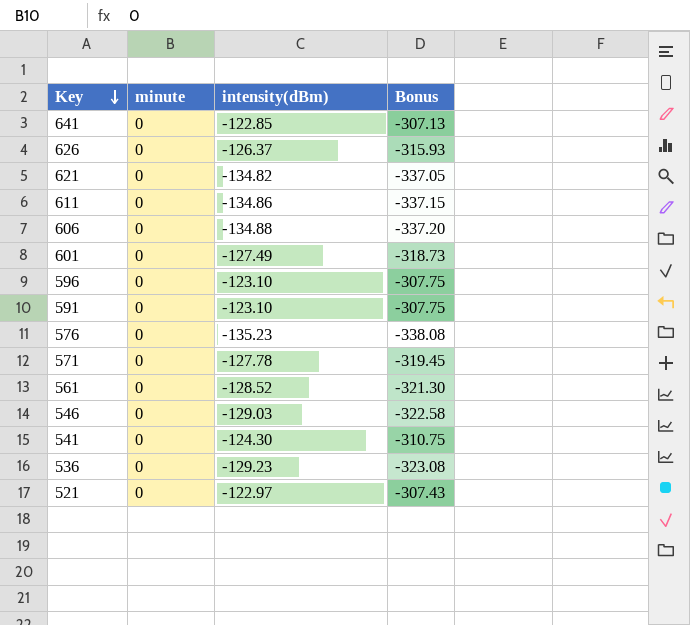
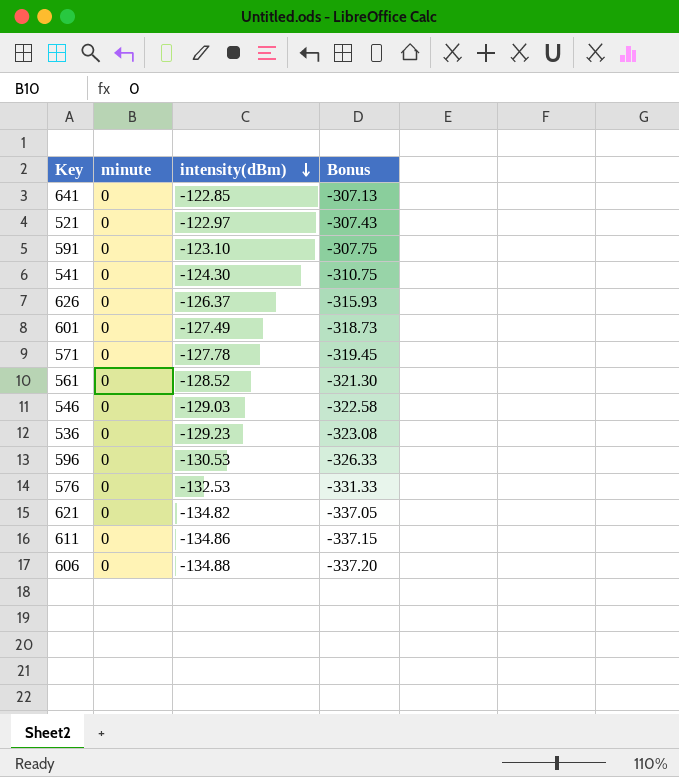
row order: Key descending -> intensity(dBm) descending
596 | intensity(dBm): -123.10 -> -130.53
596 | Bonus: -307.75 -> -326.33
576 | intensity(dBm): -135.23 -> -132.53
576 | Bonus: -338.08 -> -331.33

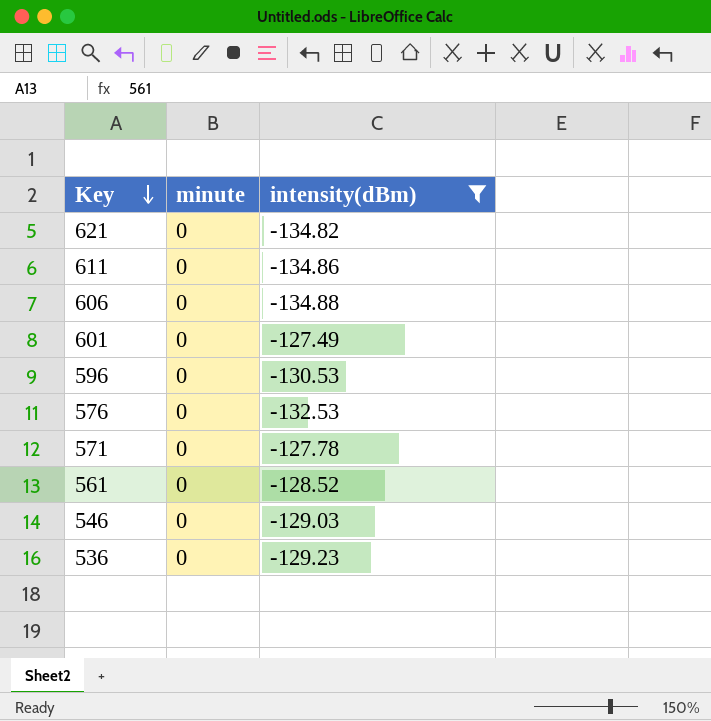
filter: none -> intensity(dBm) <= -127.49
row order: intensity(dBm) descending -> Key descending
column Bonus | formula: [intensity(dBm)] * 2.5 -> none

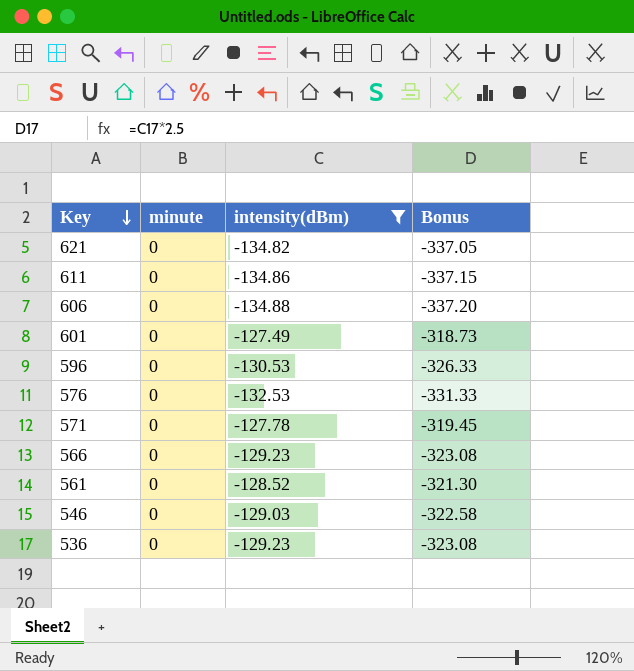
column Bonus | formula: none -> [intensity(dBm)] * 2.5
row 566: none -> 0 | -129.23 | -323.08

